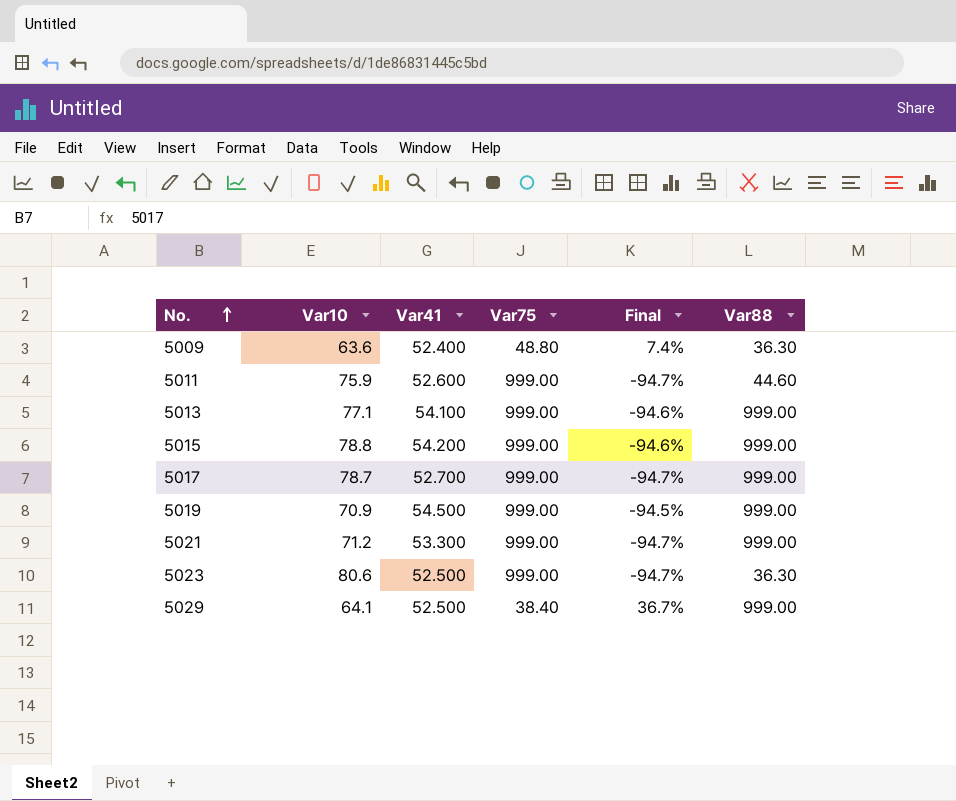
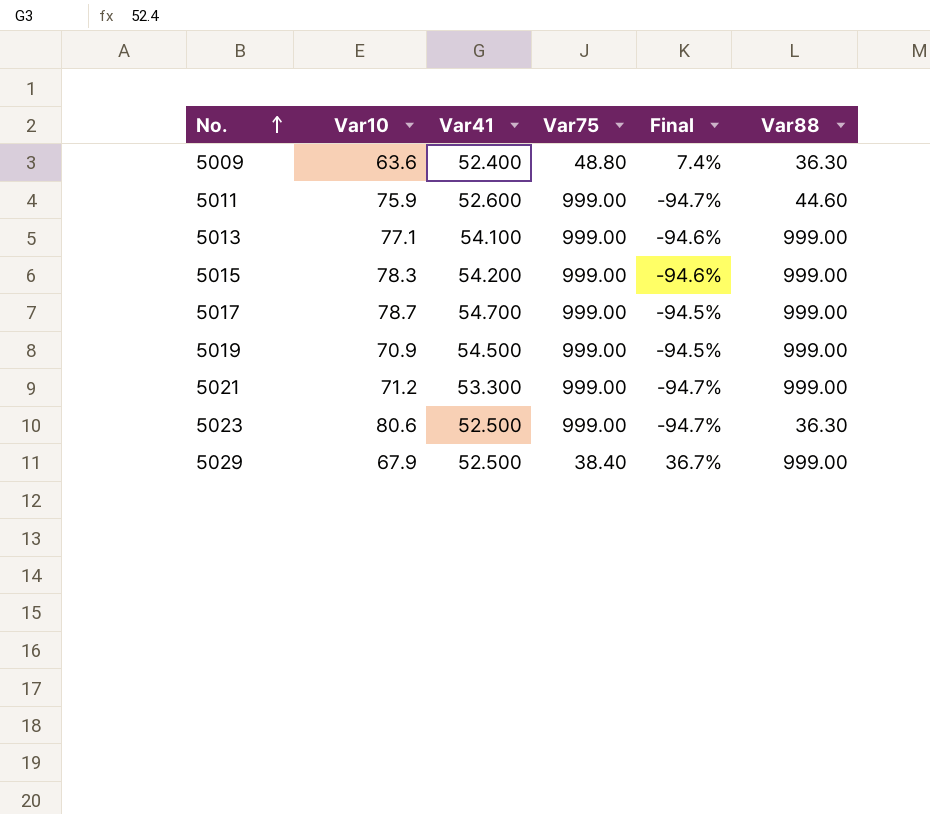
5015 | Var10: 78.8 -> 78.3
5017 | Var41: 52.700 -> 54.700
5017 | Final: -94.7% -> -94.5%
5029 | Var10: 64.1 -> 67.9

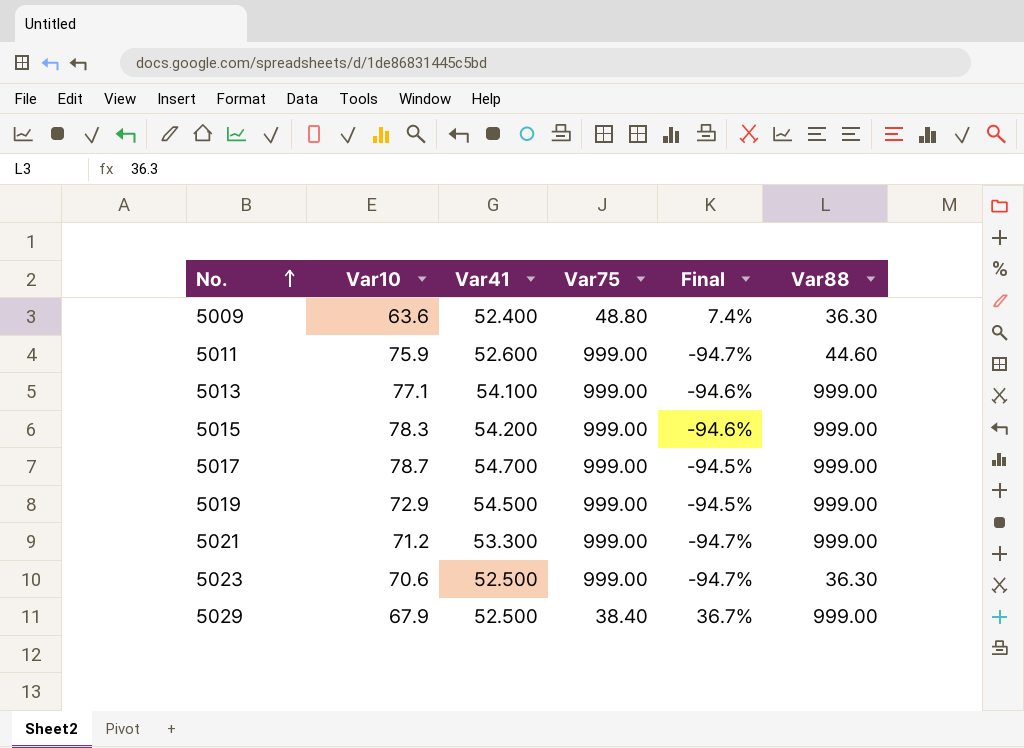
5019 | Var10: 70.9 -> 72.9
5023 | Var10: 80.6 -> 70.6

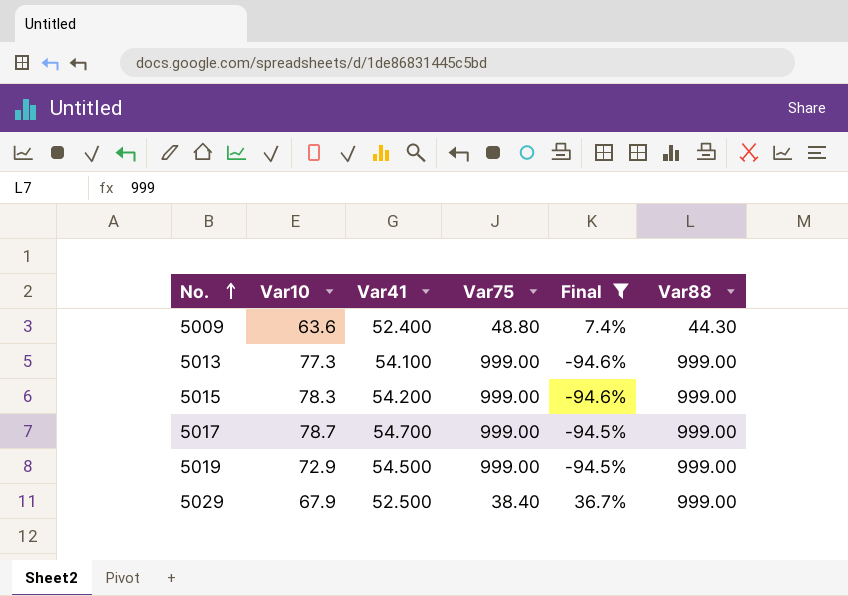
filter: none -> Final != -94.7%
5009 | Var88: 36.30 -> 44.30
5013 | Var10: 77.1 -> 77.3

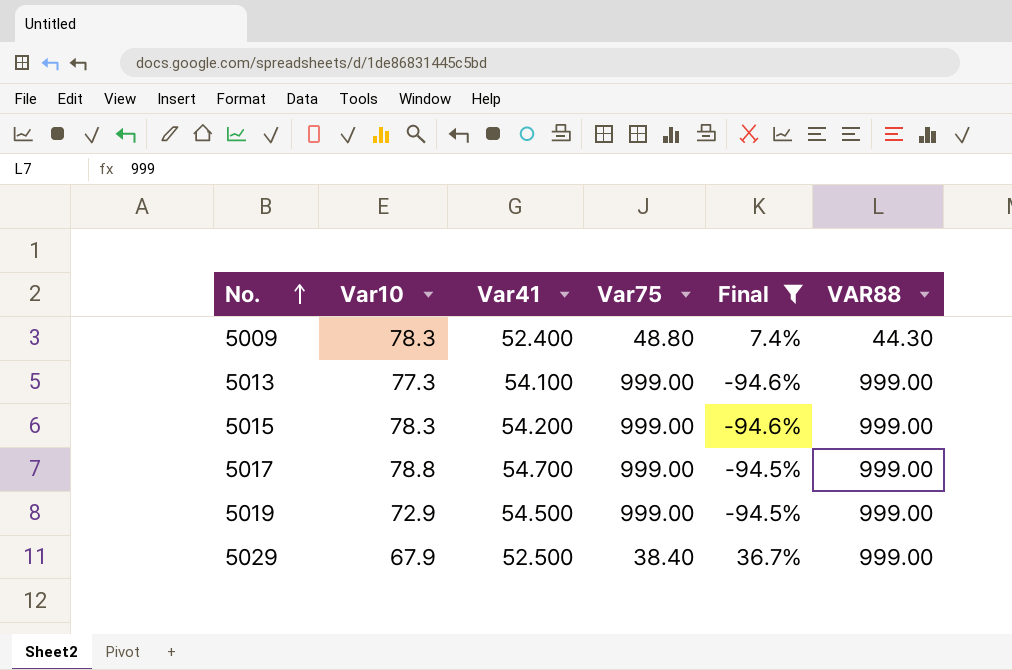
column name: Var88 -> VAR88
5009 | Var10: 63.6 -> 78.3
5017 | Var10: 78.7 -> 78.8

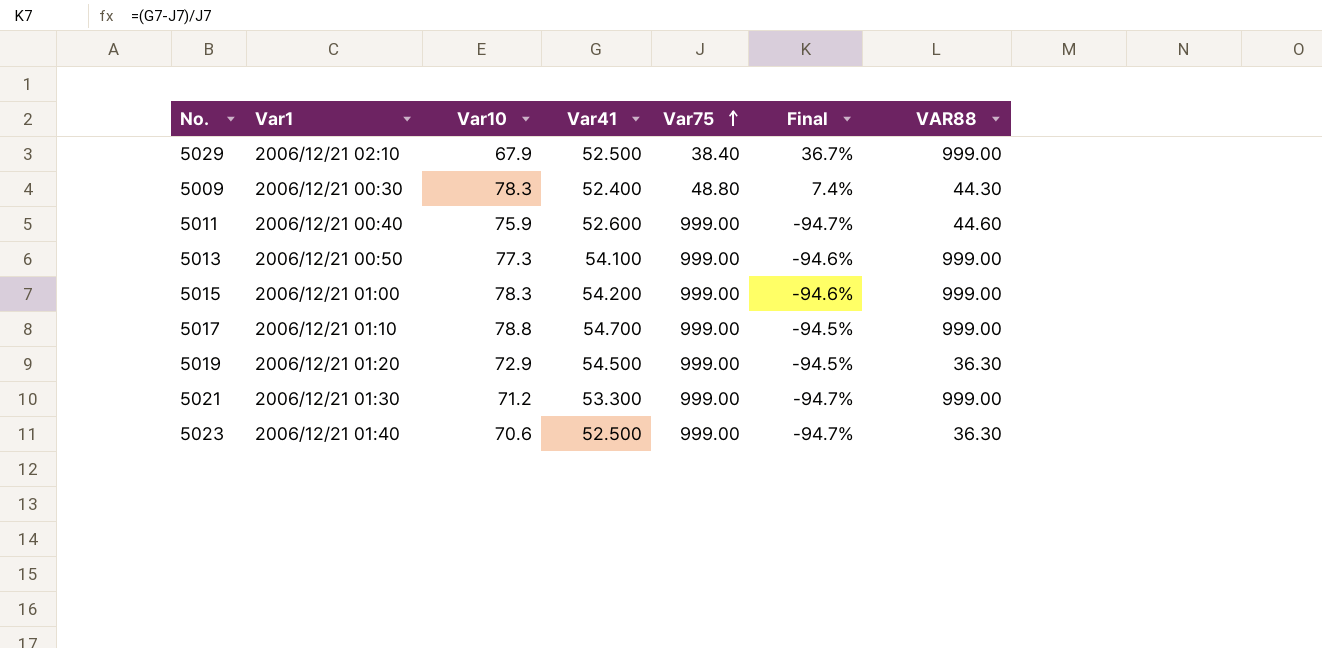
filter: Final != -94.7% -> none
row order: No. ascending -> Var75 ascending
column Var1 | position: none -> 2
5019 | VAR88: 999.00 -> 36.30

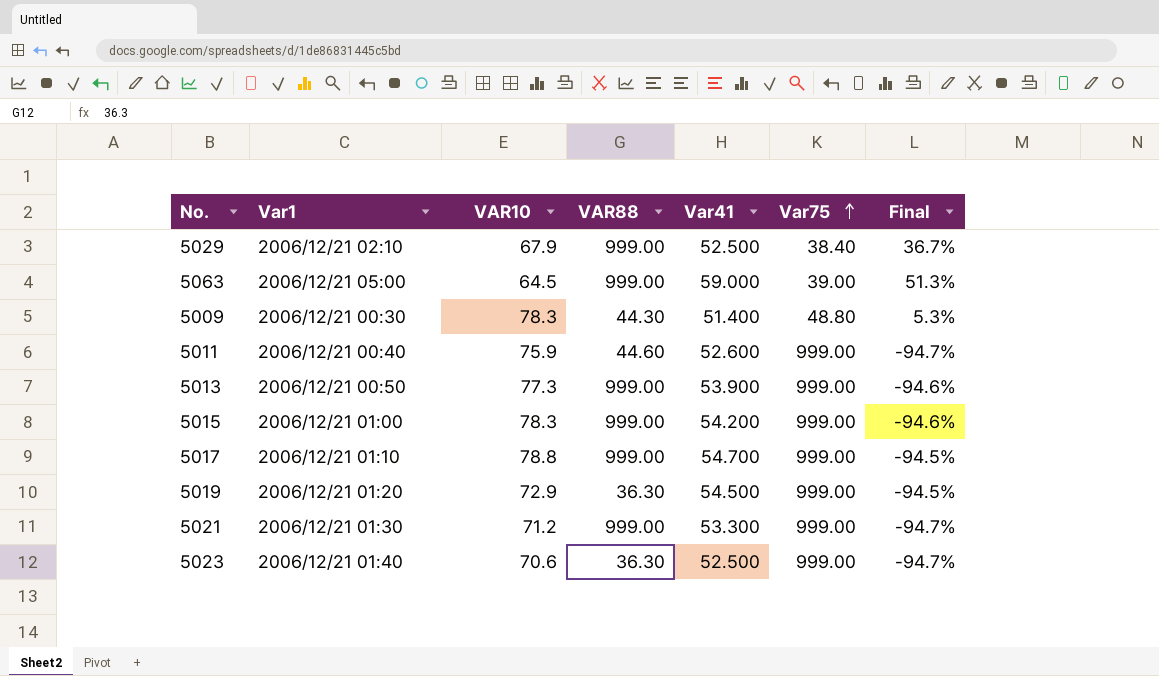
column name: Var10 -> VAR10
column VAR88 | position: 7 -> 4
row 5063: none -> 2006/12/21 05:00 | 64.5 | 999.00 | 59.000 | 39.00 | 51.3%
5009 | Var41: 52.400 -> 51.400
5009 | Final: 7.4% -> 5.3%
5013 | Var41: 54.100 -> 53.900

